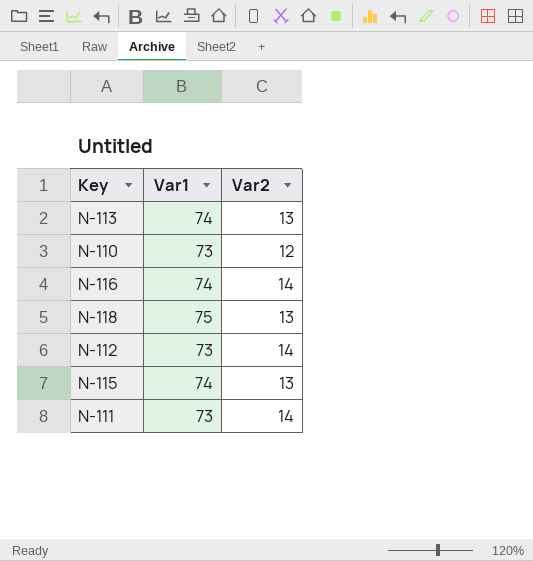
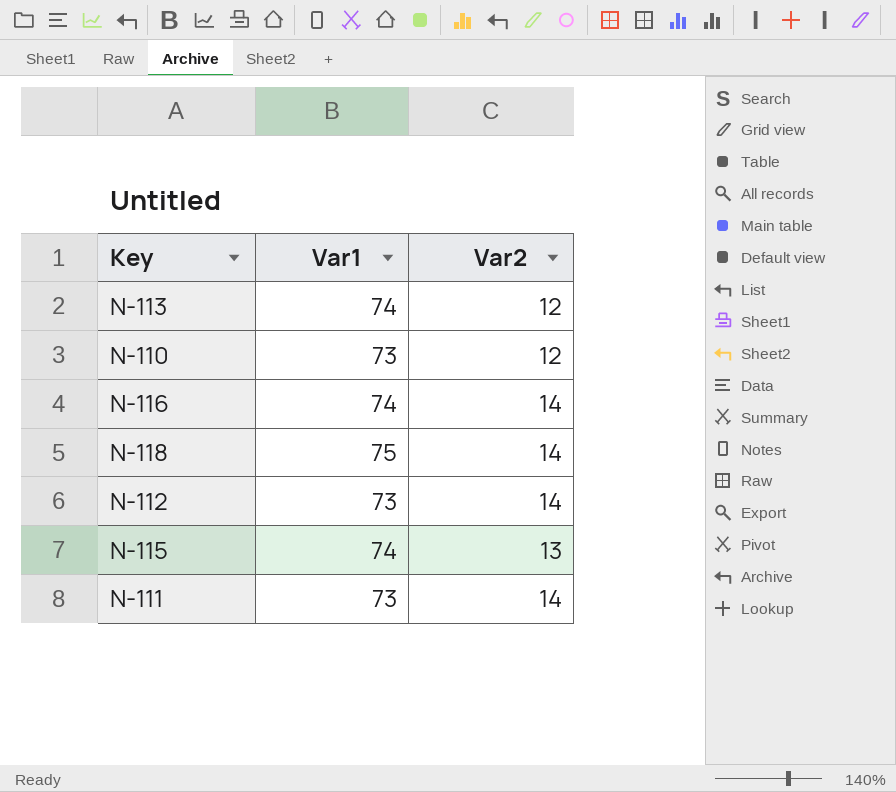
N-113 | Var2: 13 -> 12
N-118 | Var2: 13 -> 14

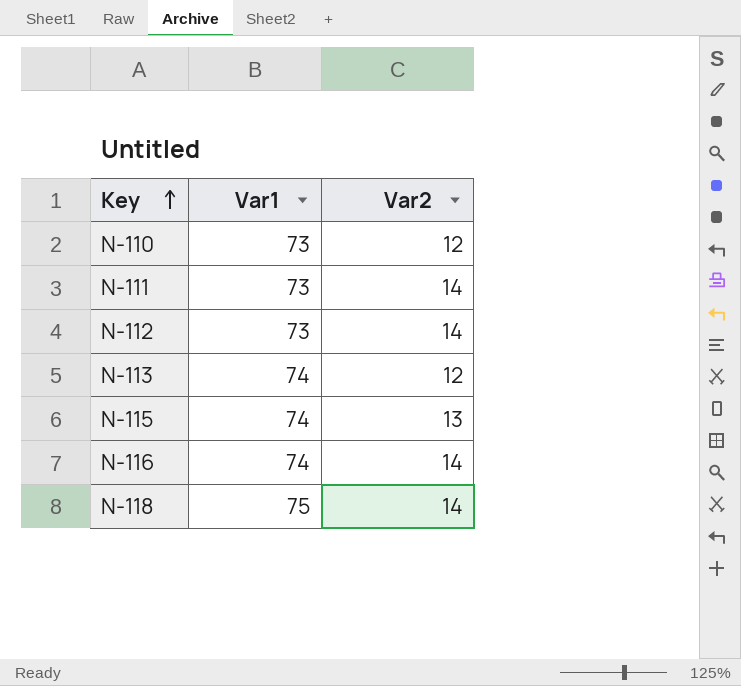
row order: none -> Key ascending

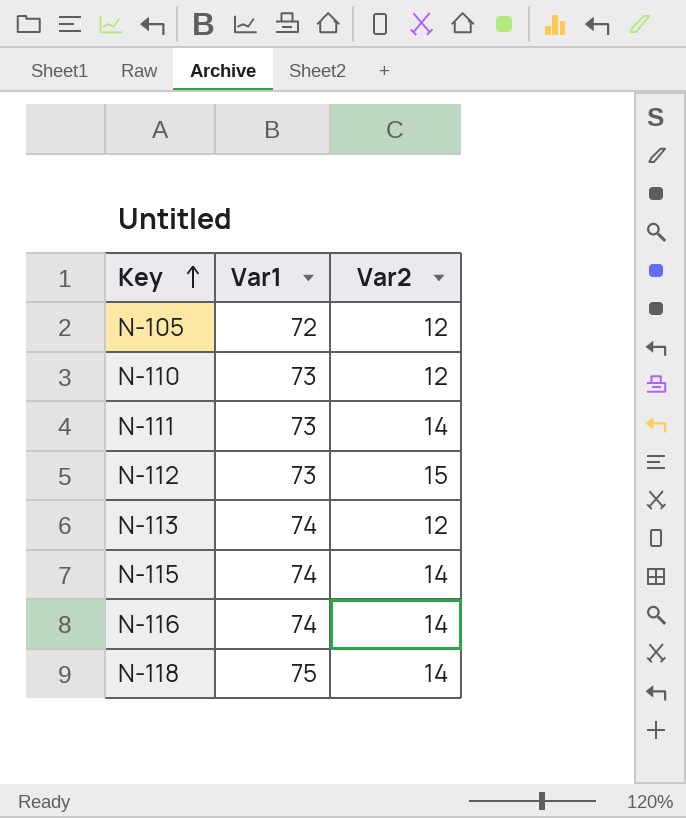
row N-105: none -> 72 | 12
N-112 | Var2: 14 -> 15
N-115 | Var2: 13 -> 14

